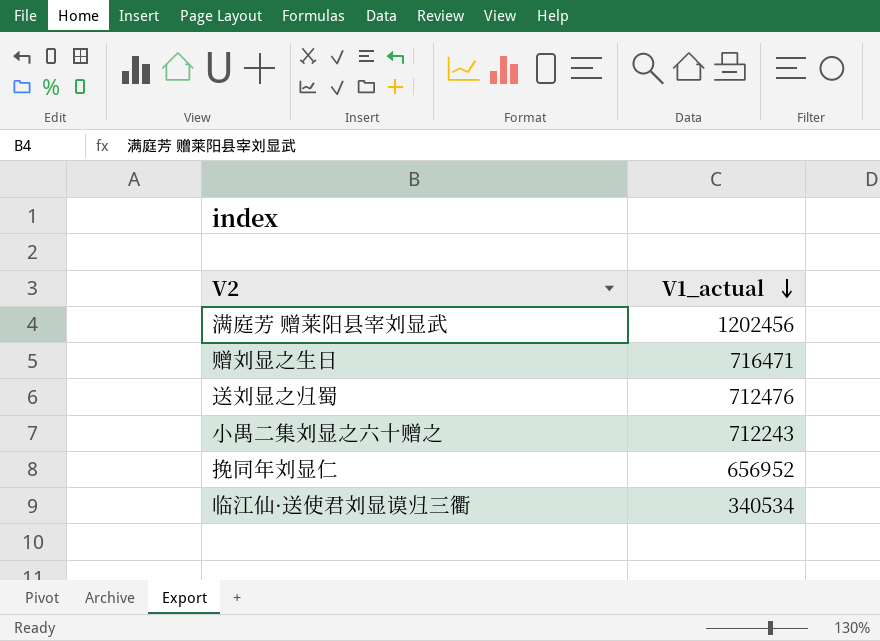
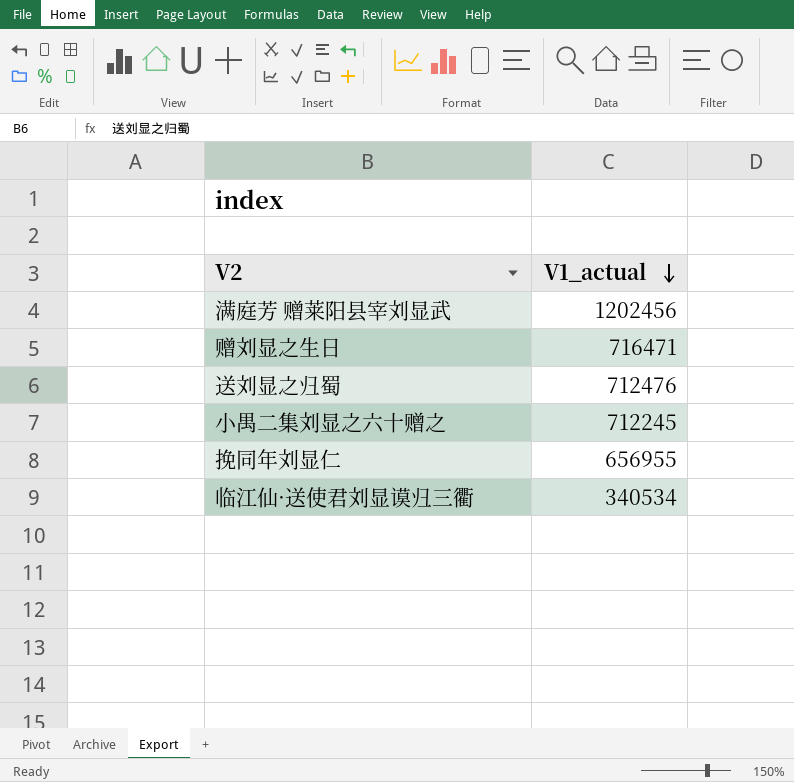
小禺二集刘显之六十赠之 | V1_actual: 712243 -> 712245
挽同年刘显仁 | V1_actual: 656952 -> 656955

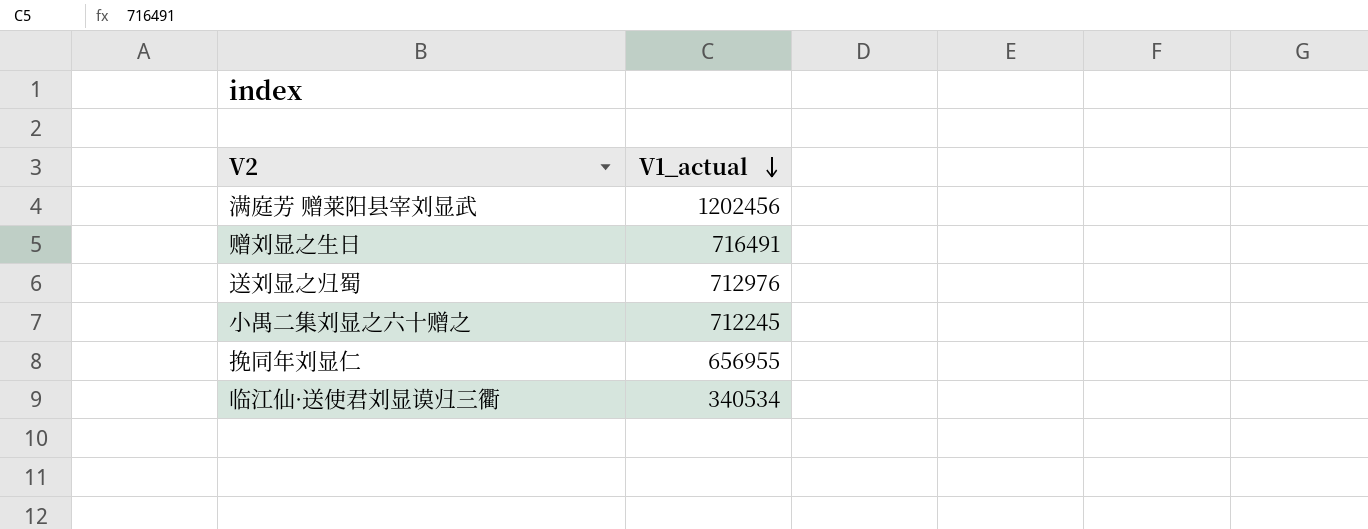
赠刘显之生日 | V1_actual: 716471 -> 716491
送刘显之归蜀 | V1_actual: 712476 -> 712976

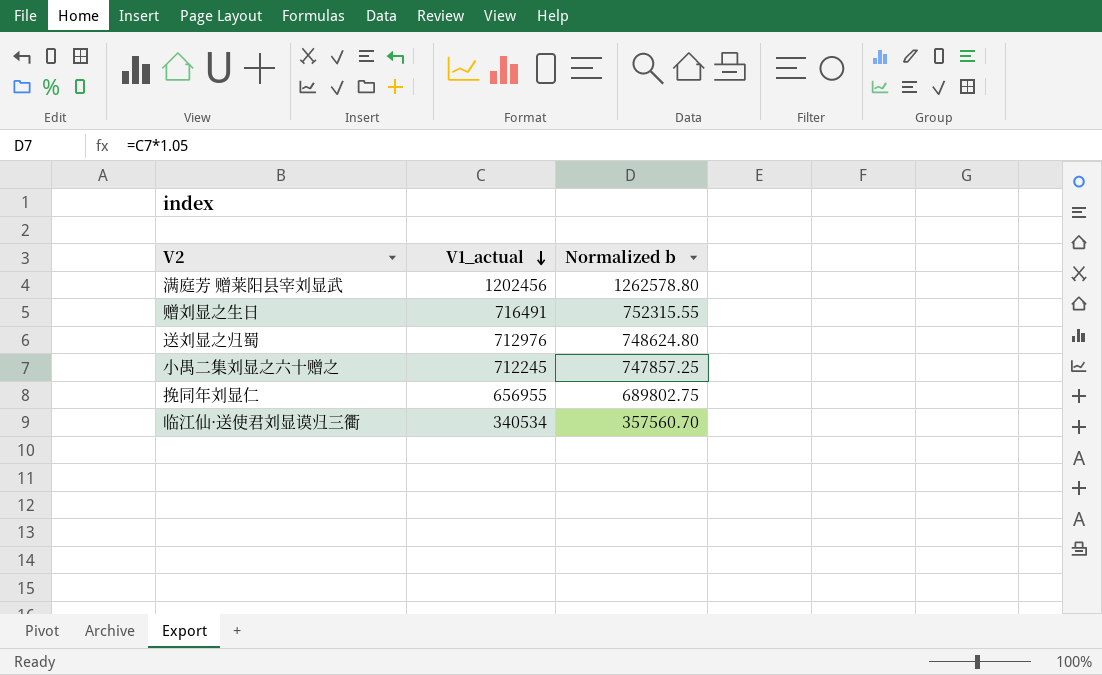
column Normalized b | formula: none -> [V1_actual] * 1.05

